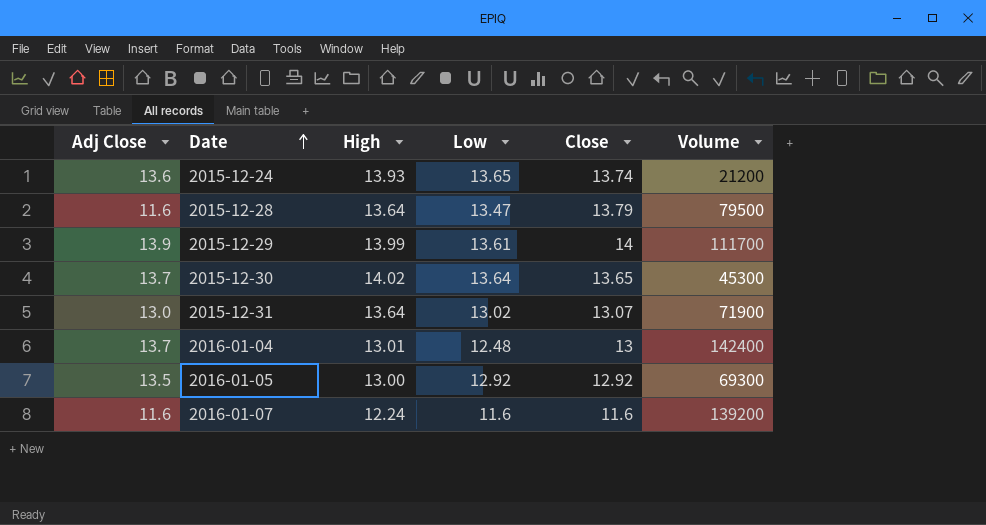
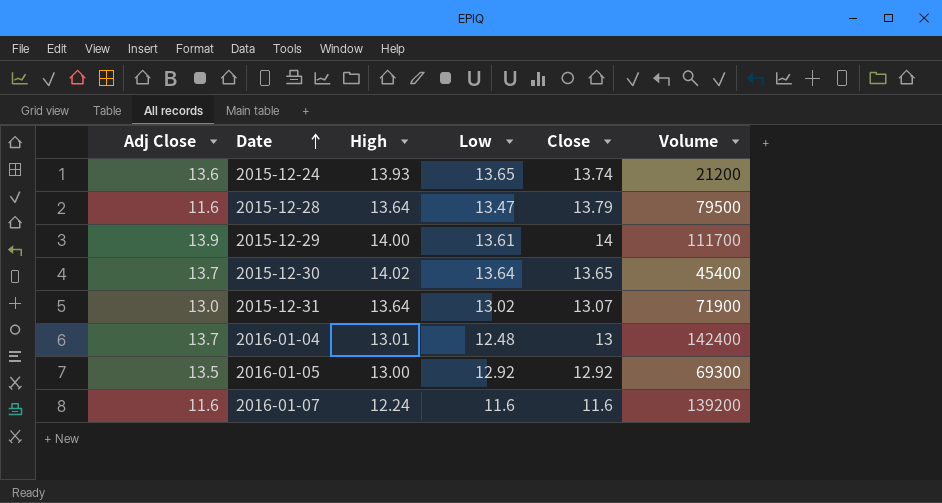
2015-12-29 | High: 13.99 -> 14.00
2015-12-30 | Volume: 45300 -> 45400

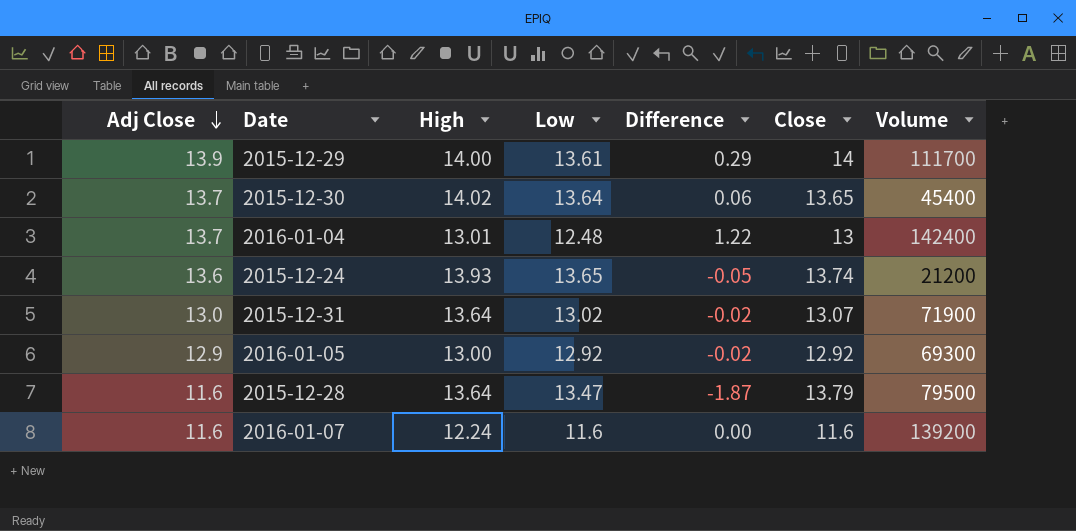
row order: Date ascending -> Adj Close descending
column Difference | formula: none -> [Adj Close] - [Low]
2016-01-05 | Adj Close: 13.5 -> 12.9

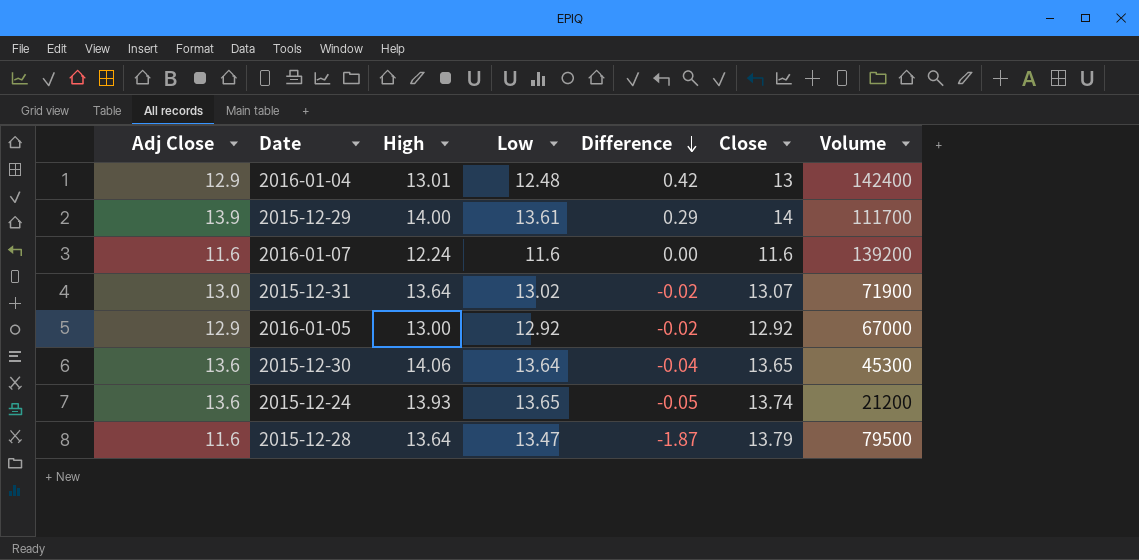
row order: Adj Close descending -> Difference descending
2016-01-04 | Adj Close: 13.7 -> 12.9
2016-01-04 | Difference: 1.22 -> 0.42
2016-01-05 | Volume: 69300 -> 67000
2015-12-30 | Adj Close: 13.7 -> 13.6
2015-12-30 | High: 14.02 -> 14.06
2015-12-30 | Difference: 0.06 -> -0.04
2015-12-30 | Volume: 45400 -> 45300

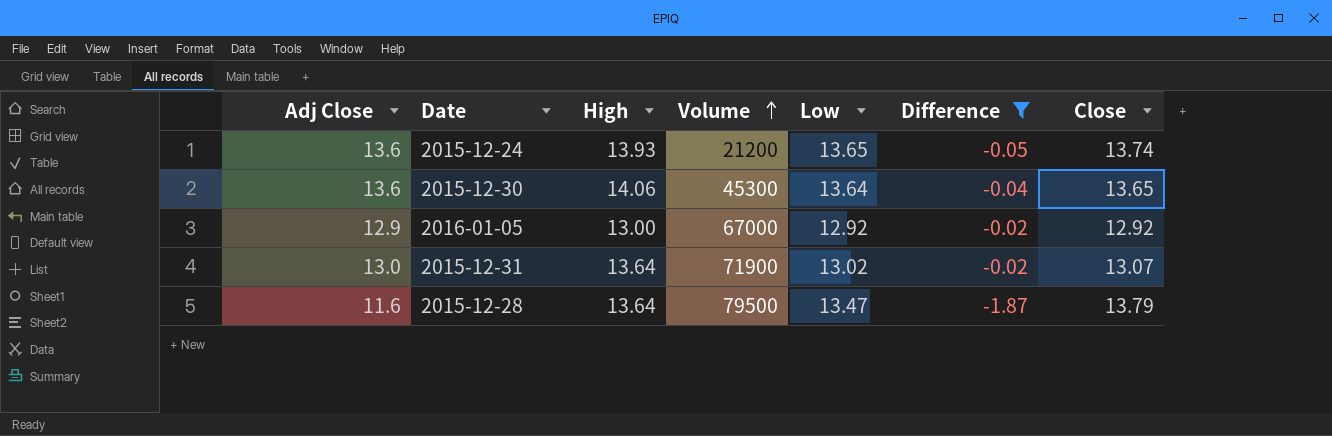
filter: none -> Difference <= -0.02
row order: Difference descending -> Volume ascending
column Volume | position: 7 -> 4

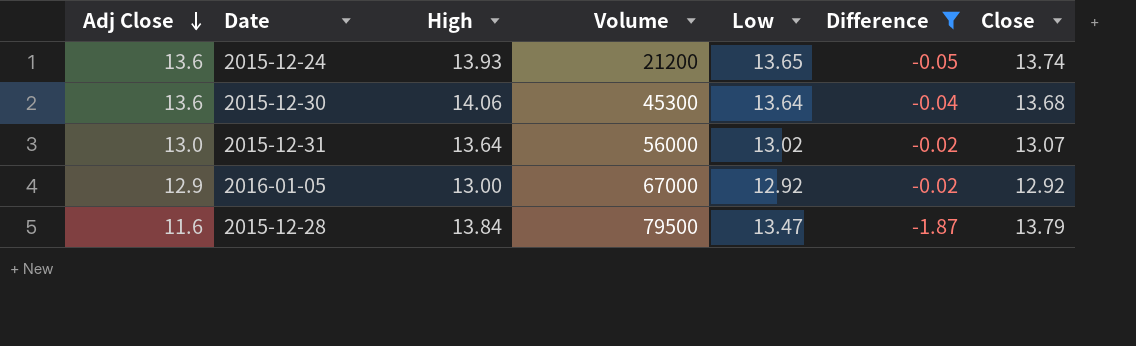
row order: Volume ascending -> Adj Close descending
2015-12-30 | Close: 13.65 -> 13.68
2015-12-31 | Volume: 71900 -> 56000
2015-12-28 | High: 13.64 -> 13.84

